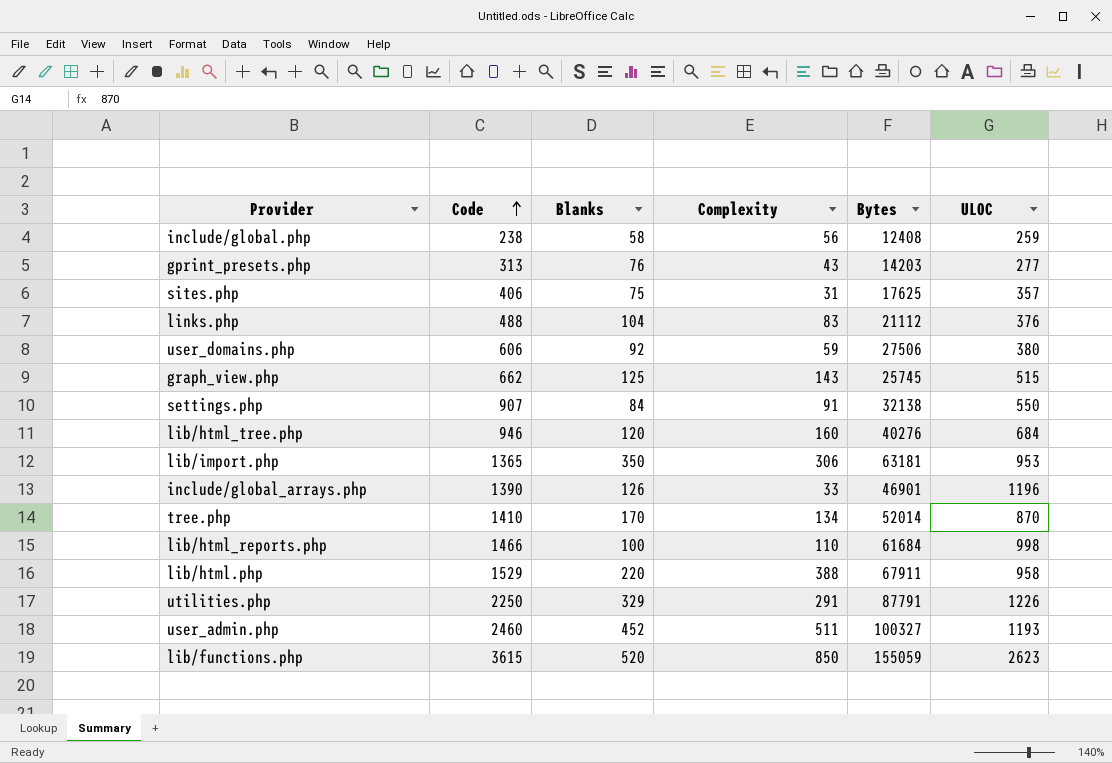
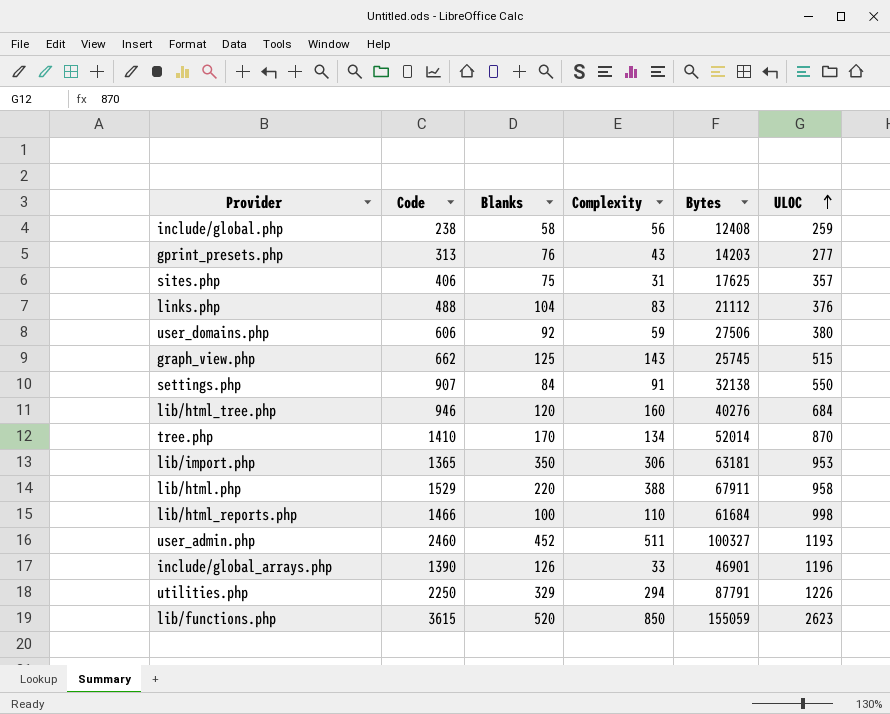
row order: Code ascending -> ULOC ascending
utilities.php | Complexity: 291 -> 294

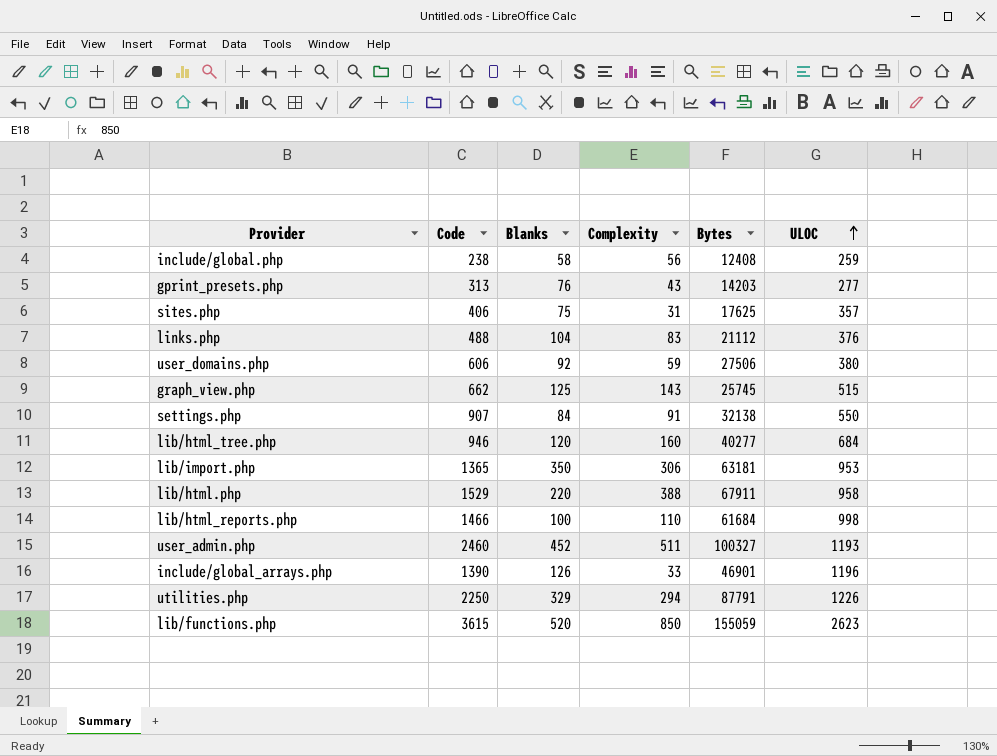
row tree.php: 1410 | 170 | 134 | 52014 | 870 -> none
lib/html_tree.php | Bytes: 40276 -> 40277

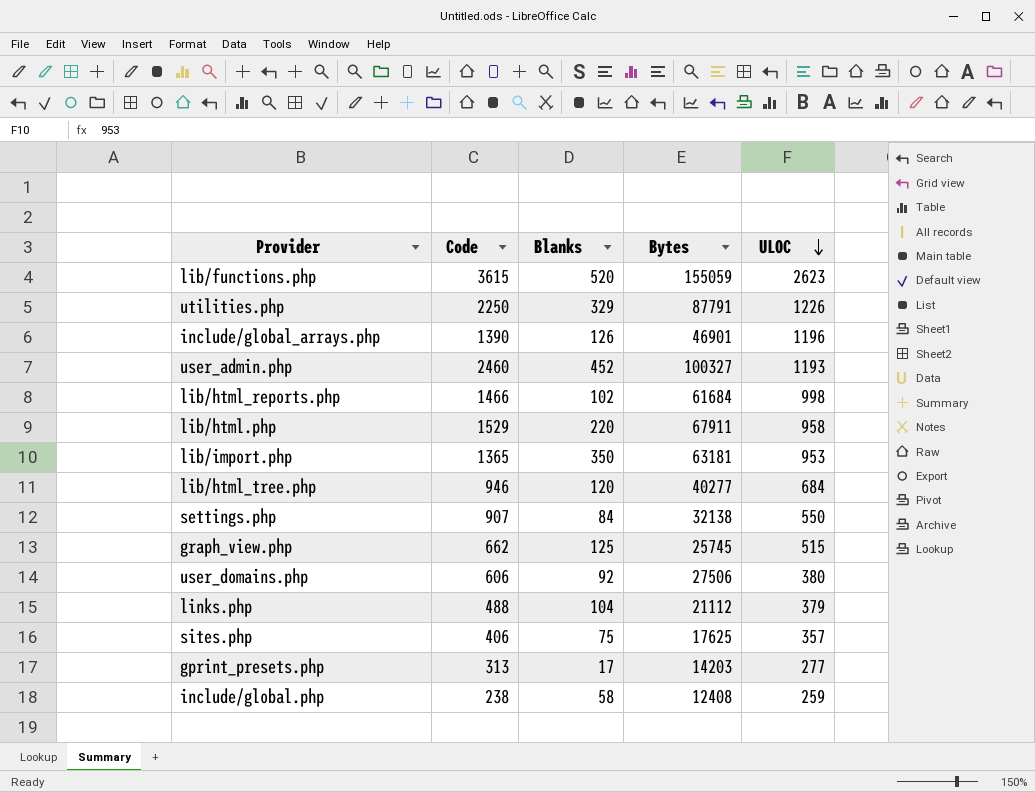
row order: ULOC ascending -> ULOC descending
column Complexity | position: 4 -> none
lib/html_reports.php | Blanks: 100 -> 102
links.php | ULOC: 376 -> 379
gprint_presets.php | Blanks: 76 -> 17

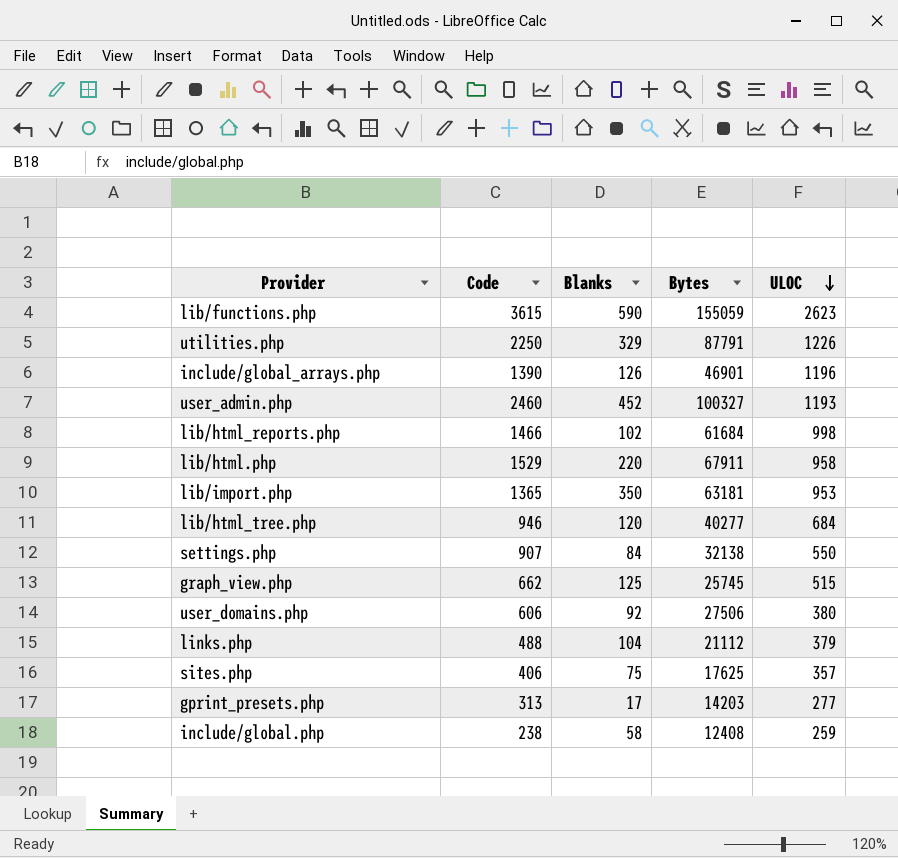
lib/functions.php | Blanks: 520 -> 590

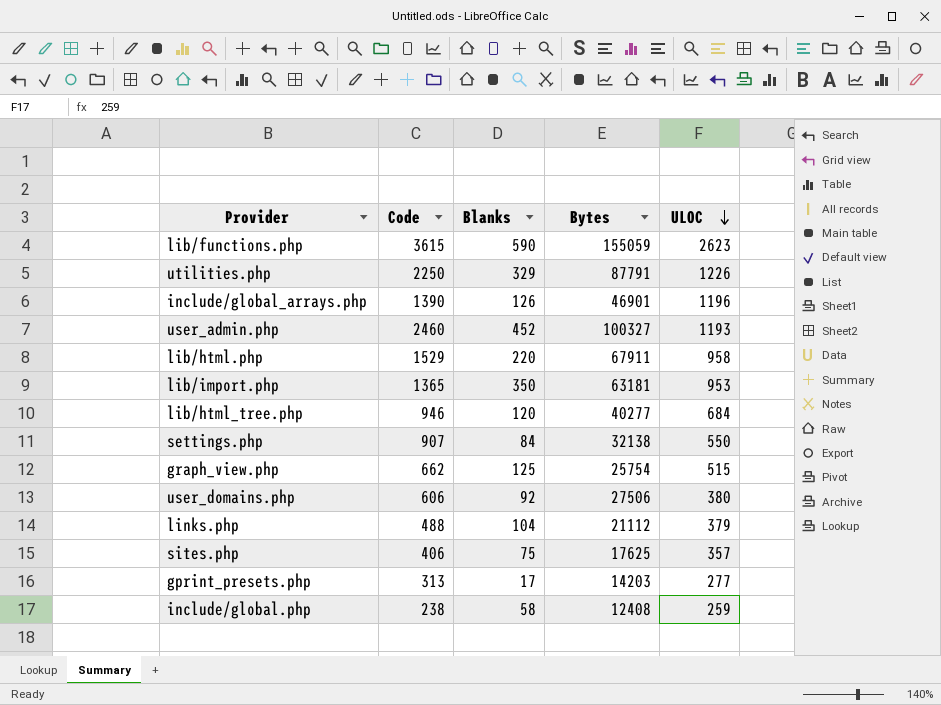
row lib/html_reports.php: 1466 | 102 | 61684 | 998 -> none
graph_view.php | Bytes: 25745 -> 25754

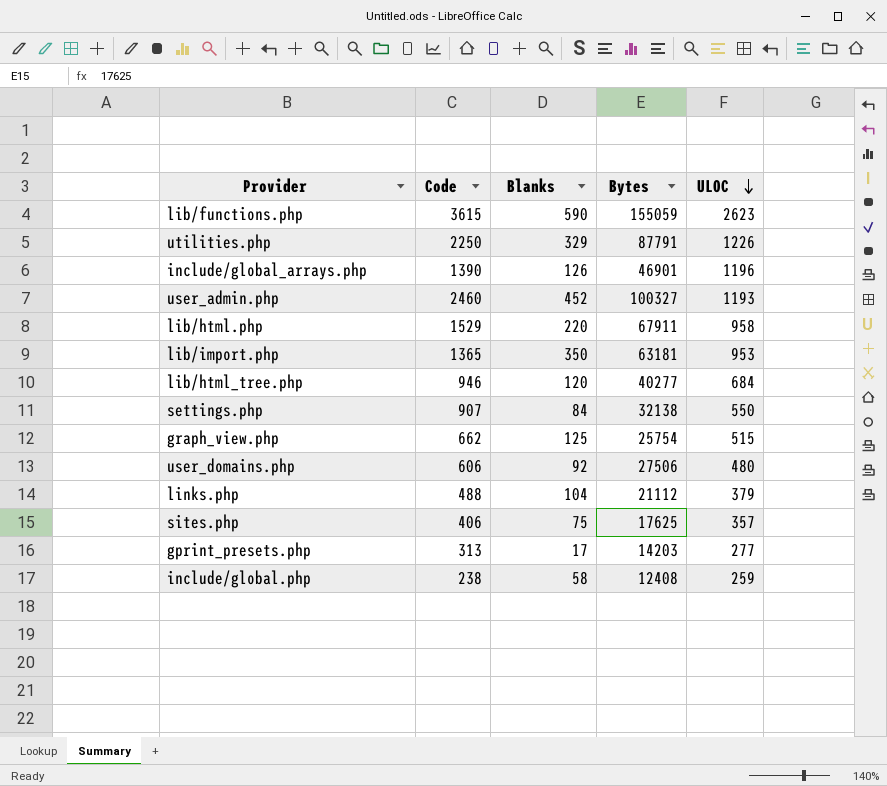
user_domains.php | ULOC: 380 -> 480

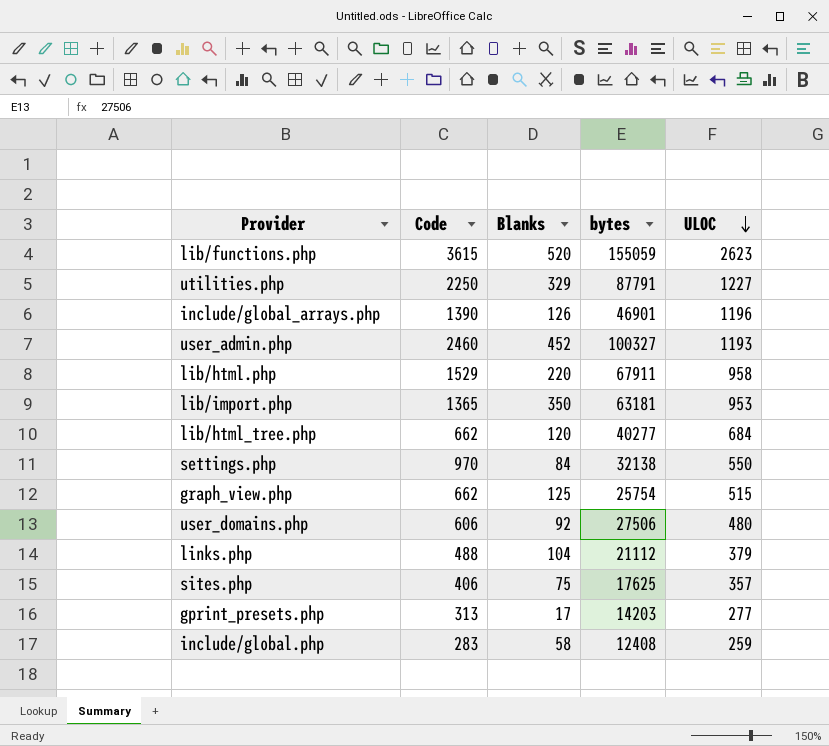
column name: Bytes -> bytes
lib/functions.php | Blanks: 590 -> 520
utilities.php | ULOC: 1226 -> 1227
lib/html_tree.php | Code: 946 -> 662
settings.php | Code: 907 -> 970
include/global.php | Code: 238 -> 283

